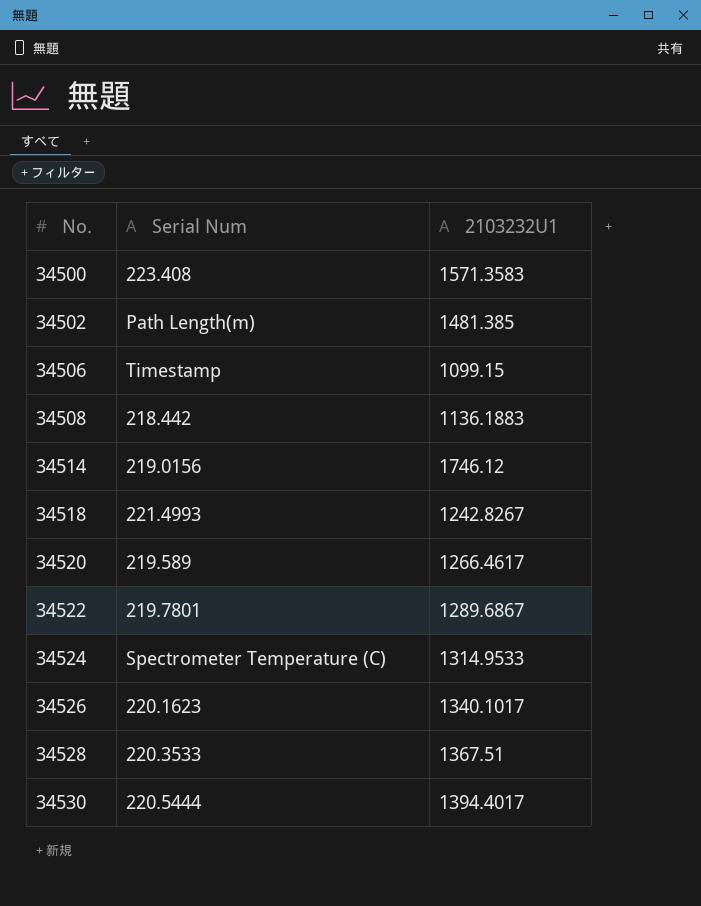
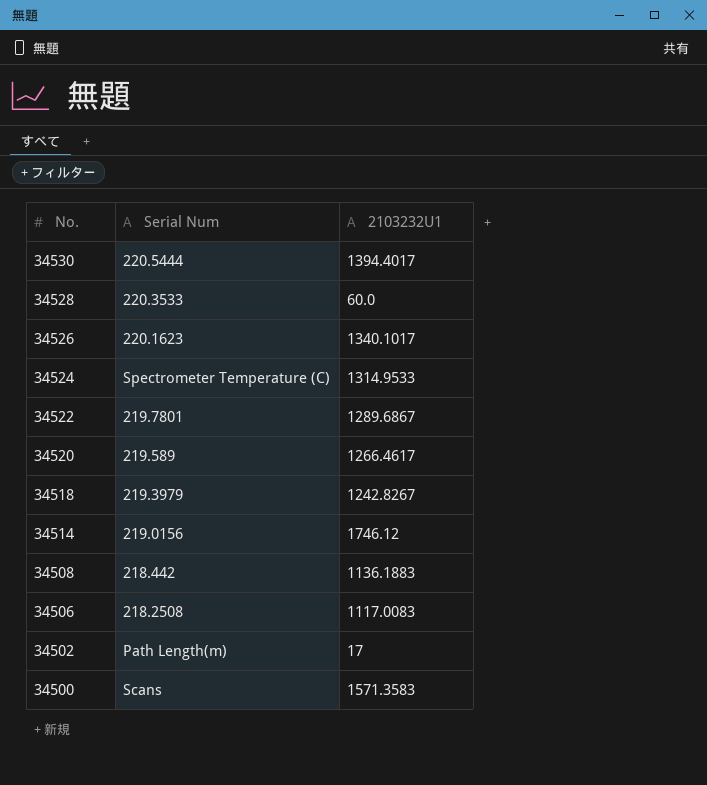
row order: No. ascending -> No. descending
34528 | 2103232U1: 1367.51 -> 60.0
34518 | Serial Num: 221.4993 -> 219.3979
34506 | Serial Num: Timestamp -> 218.2508
34506 | 2103232U1: 1099.15 -> 1117.0083
34502 | 2103232U1: 1481.385 -> 17
34500 | Serial Num: 223.408 -> Scans

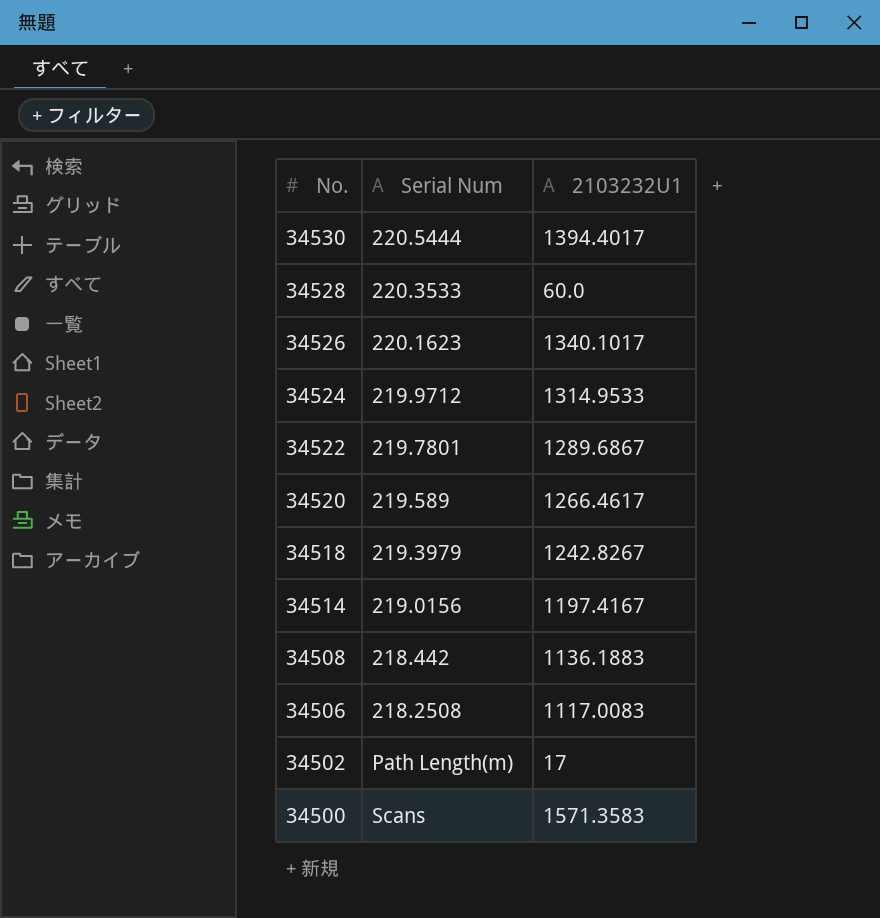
34524 | Serial Num: Spectrometer Temperature (C) -> 219.9712
34514 | 2103232U1: 1746.12 -> 1197.4167

